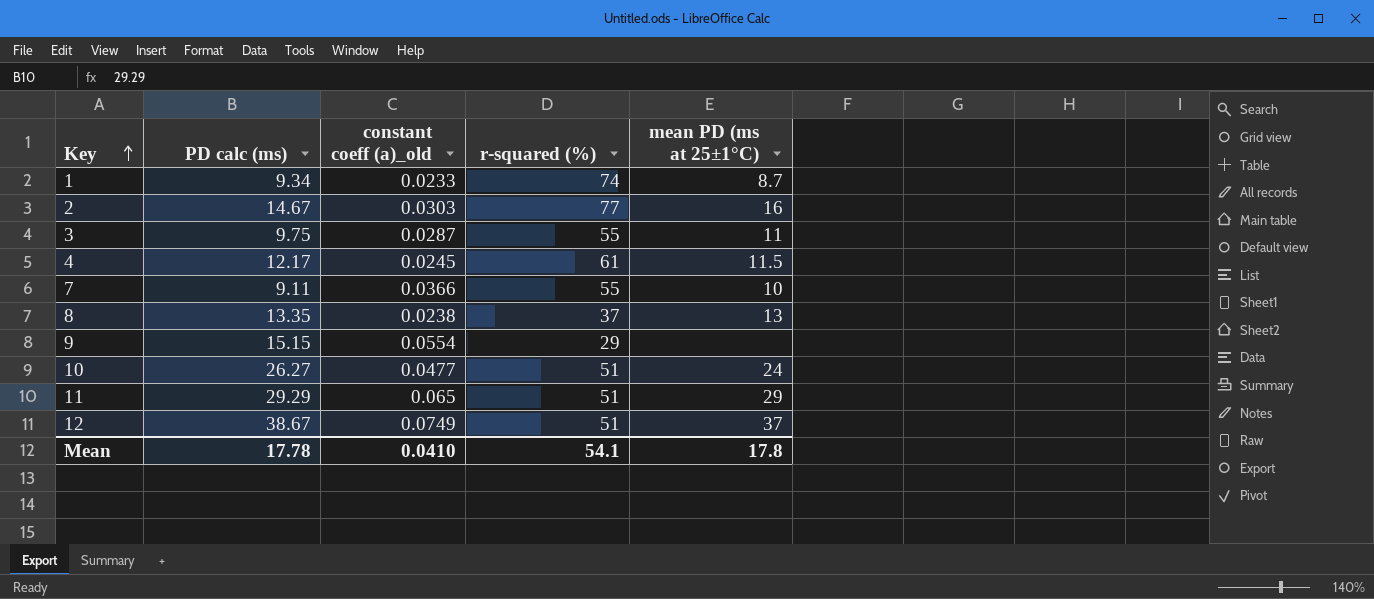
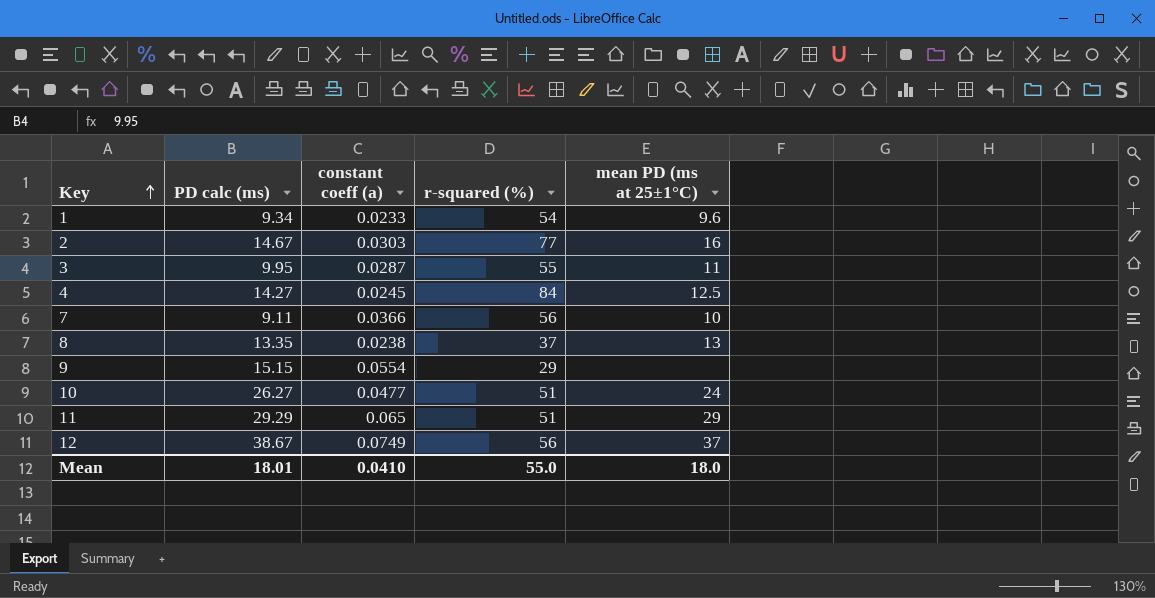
column name: constant coeff (a)_old -> constant coeff (a)
1 | r-squared (%): 74 -> 54
1 | mean PD (ms at 25±1°C): 8.7 -> 9.6
3 | PD calc (ms): 9.75 -> 9.95
4 | PD calc (ms): 12.17 -> 14.27
4 | r-squared (%): 61 -> 84
4 | mean PD (ms at 25±1°C): 11.5 -> 12.5
7 | r-squared (%): 55 -> 56
12 | r-squared (%): 51 -> 56
Mean | PD calc (ms): 17.78 -> 18.01
Mean | r-squared (%): 54.1 -> 55.0
Mean | mean PD (ms at 25±1°C): 17.8 -> 18.0

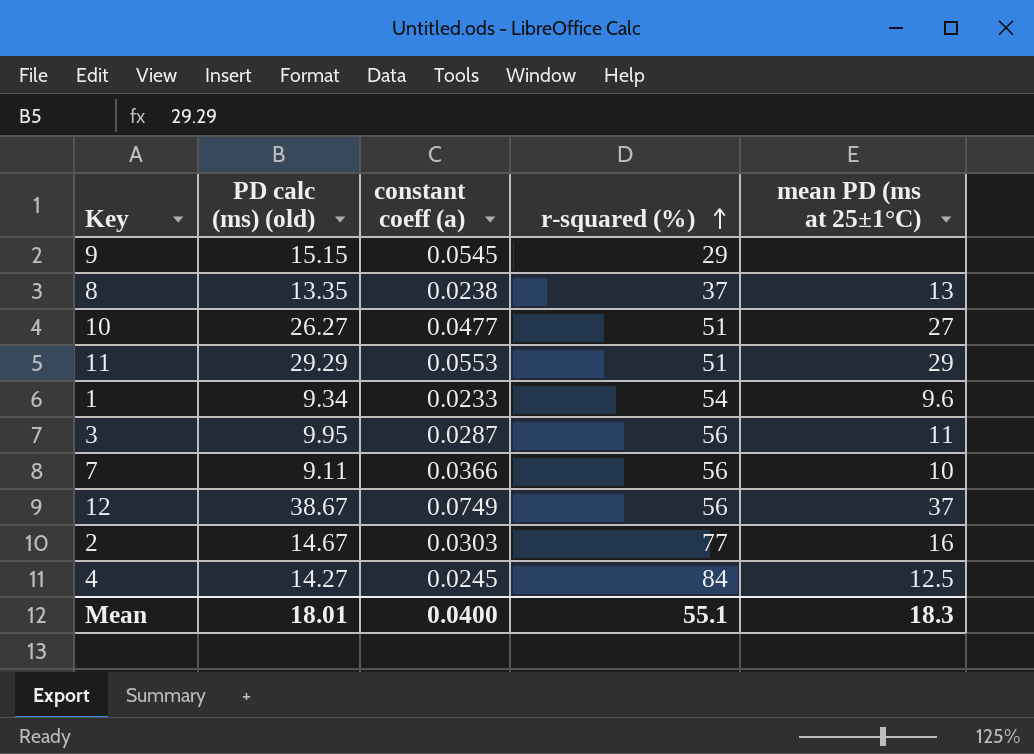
row order: Key ascending -> r-squared (%) ascending
column name: PD calc (ms) -> PD calc (ms) (old)
9 | constant coeff (a): 0.0554 -> 0.0545
10 | mean PD (ms at 25±1°C): 24 -> 27
11 | constant coeff (a): 0.065 -> 0.0553
3 | r-squared (%): 55 -> 56
Mean | constant coeff (a): 0.0410 -> 0.0400
Mean | r-squared (%): 55.0 -> 55.1
Mean | mean PD (ms at 25±1°C): 18.0 -> 18.3

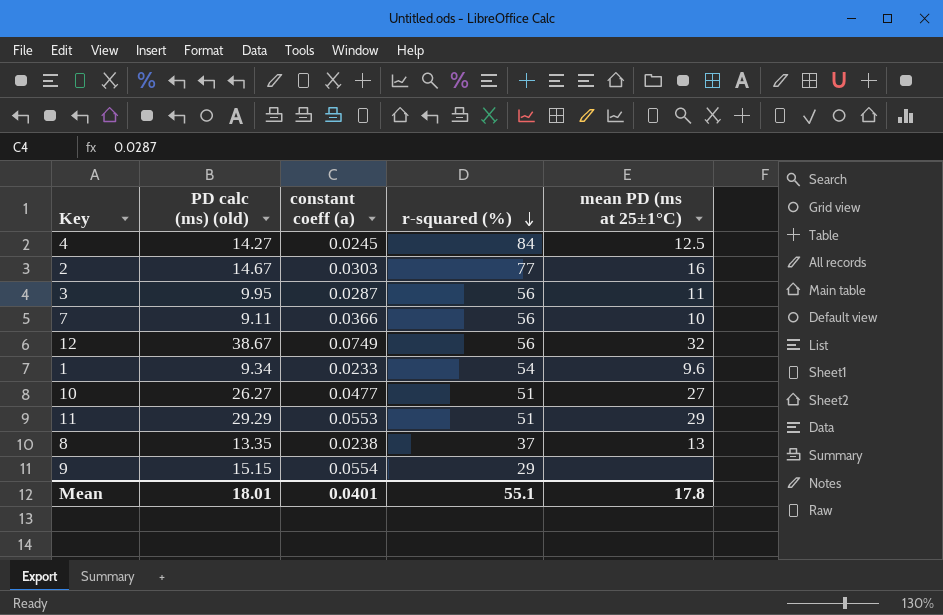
row order: r-squared (%) ascending -> r-squared (%) descending
12 | mean PD (ms at 25±1°C): 37 -> 32
9 | constant coeff (a): 0.0545 -> 0.0554
Mean | constant coeff (a): 0.0400 -> 0.0401
Mean | mean PD (ms at 25±1°C): 18.3 -> 17.8

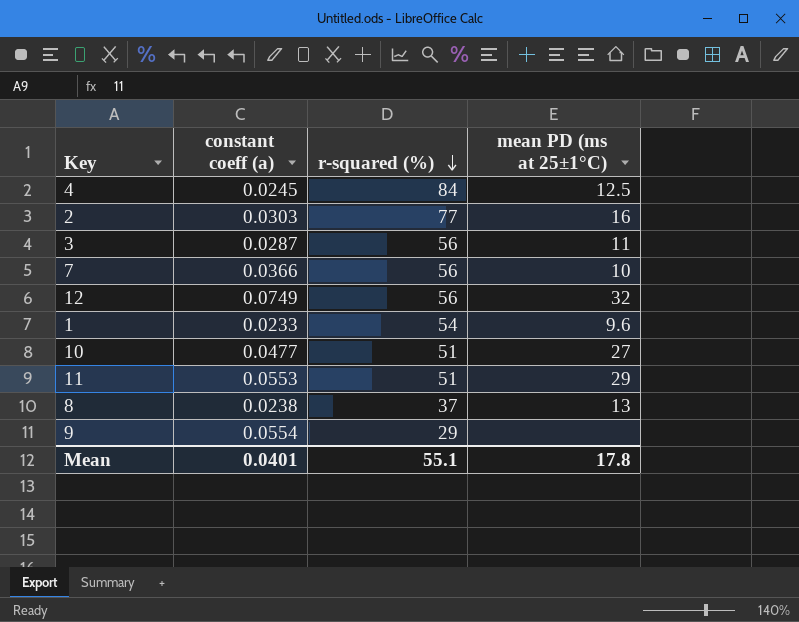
column PD calc (ms) (old) | position: 2 -> none

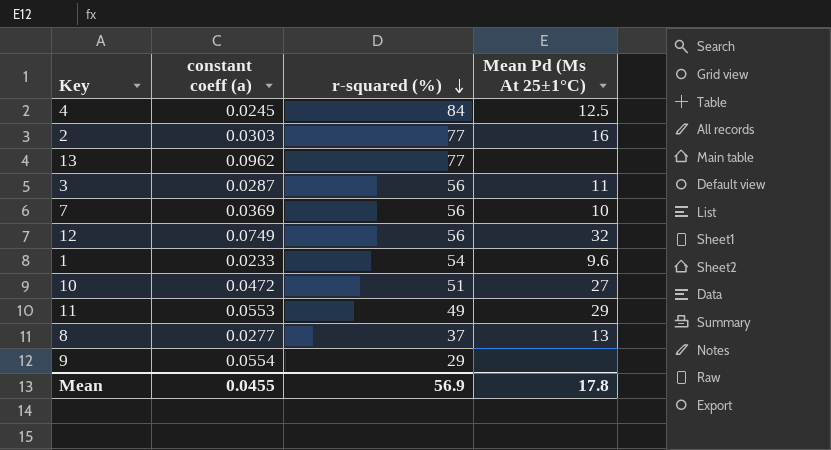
column name: mean PD (ms at 25±1°C) -> Mean Pd (Ms At 25±1°C)
row 13: none -> 0.0962 | 77 | none
7 | constant coeff (a): 0.0366 -> 0.0369
10 | constant coeff (a): 0.0477 -> 0.0472
11 | r-squared (%): 51 -> 49
8 | constant coeff (a): 0.0238 -> 0.0277
Mean | constant coeff (a): 0.0401 -> 0.0455
Mean | r-squared (%): 55.1 -> 56.9

